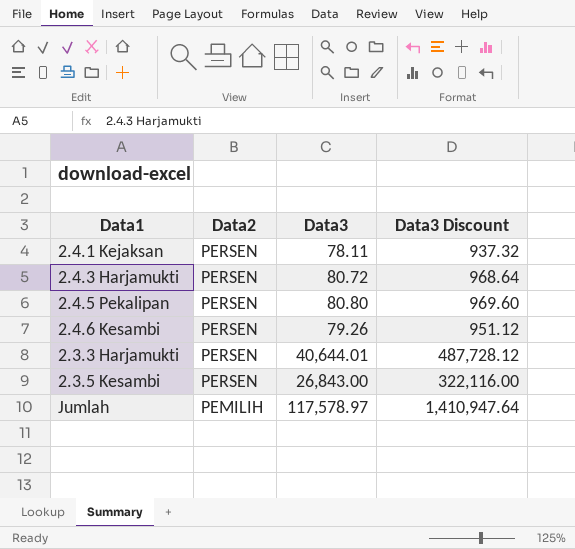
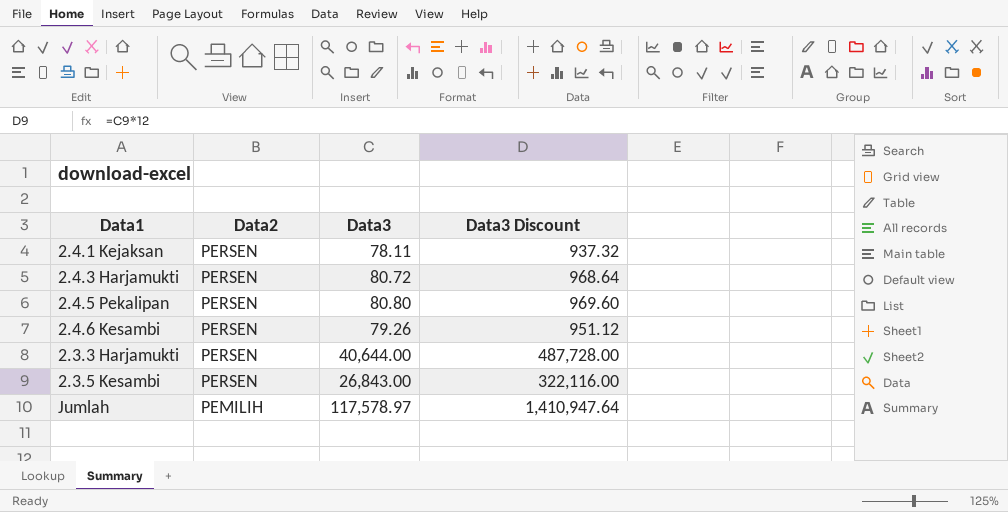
2.3.3 Harjamukti | Data3: 40,644.01 -> 40,644.00
2.3.3 Harjamukti | Data3 Discount: 487,728.12 -> 487,728.00

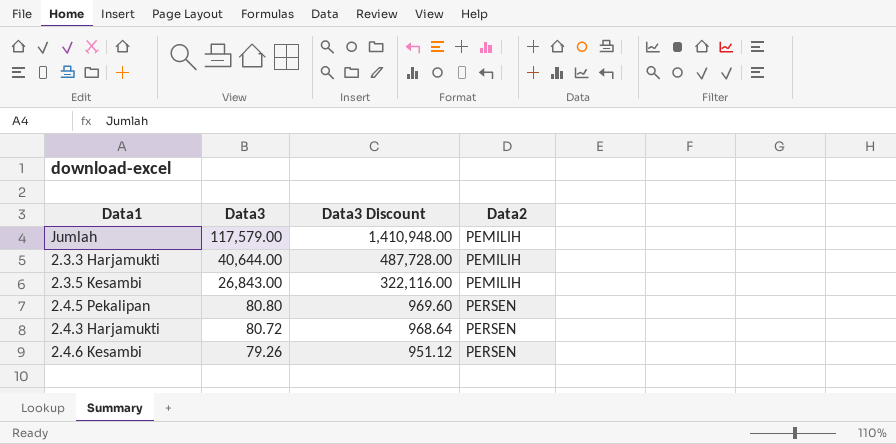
row order: Data2 descending -> Data3 descending
column Data2 | position: 2 -> 4
row 2.4.1 Kejaksan: PERSEN | 78.11 | 937.32 -> none
Jumlah | Data3: 117,578.97 -> 117,579.00
Jumlah | Data3 Discount: 1,410,947.64 -> 1,410,948.00
2.3.3 Harjamukti | Data2: PERSEN -> PEMILIH
2.3.5 Kesambi | Data2: PERSEN -> PEMILIH

